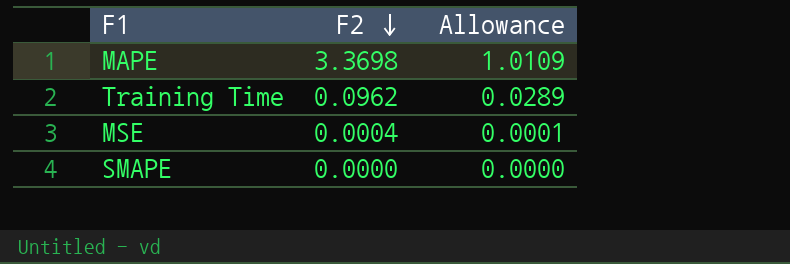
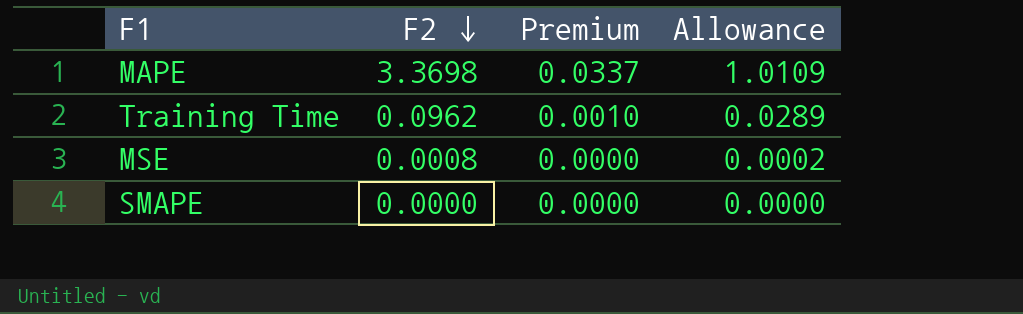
column Premium | formula: none -> [F2] * 0.01
MSE | F2: 0.0004 -> 0.0008
MSE | Allowance: 0.0001 -> 0.0002

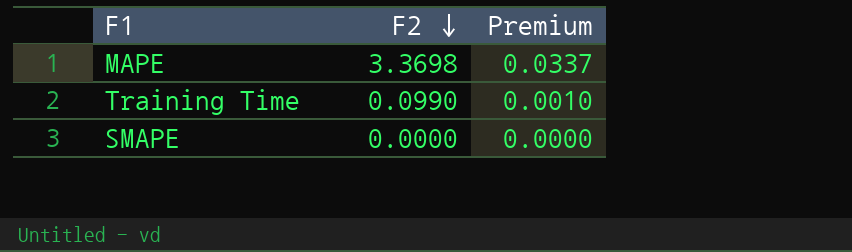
column Allowance | formula: [F2] * 0.3 -> none
row MSE: 0.0008 | 0.0000 | 0.0002 -> none
Training Time | F2: 0.0962 -> 0.0990

